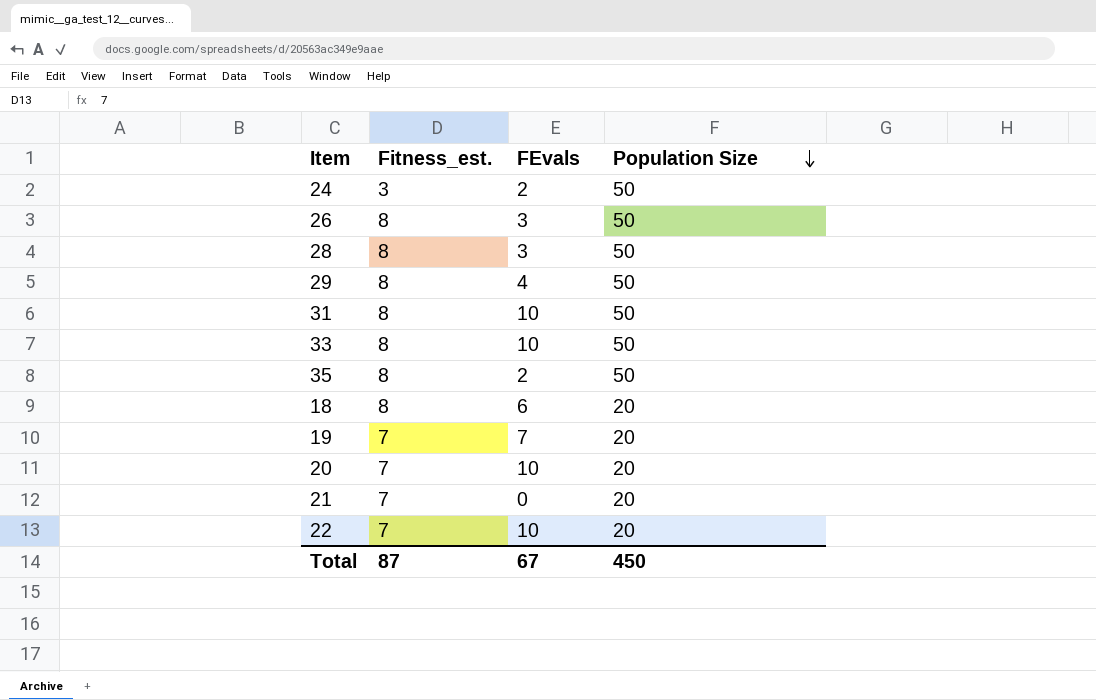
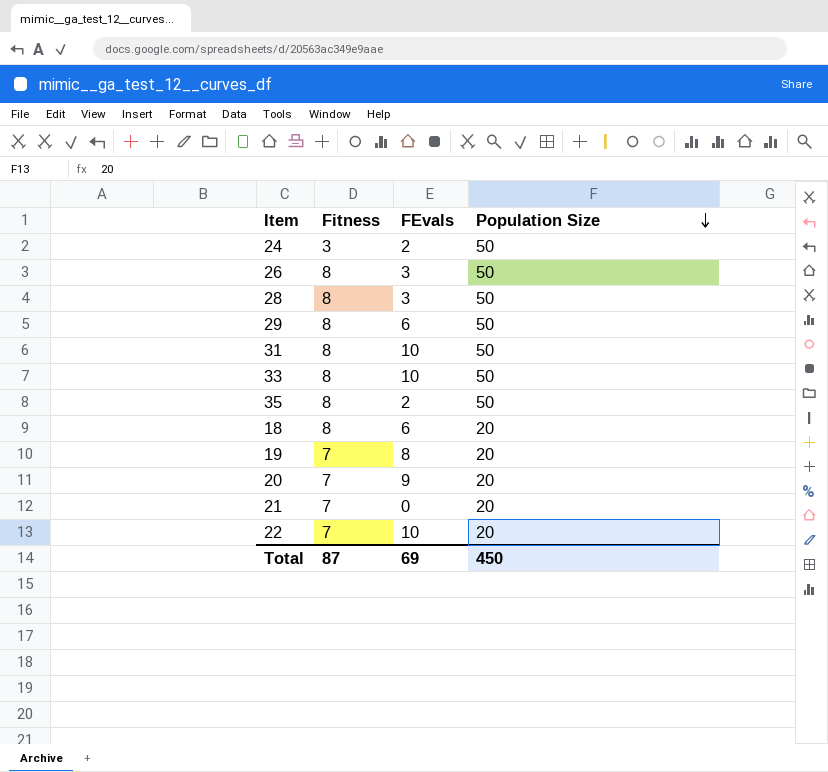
column name: Fitness_est. -> Fitness
29 | FEvals: 4 -> 6
19 | FEvals: 7 -> 8
20 | FEvals: 10 -> 9
Total | FEvals: 67 -> 69

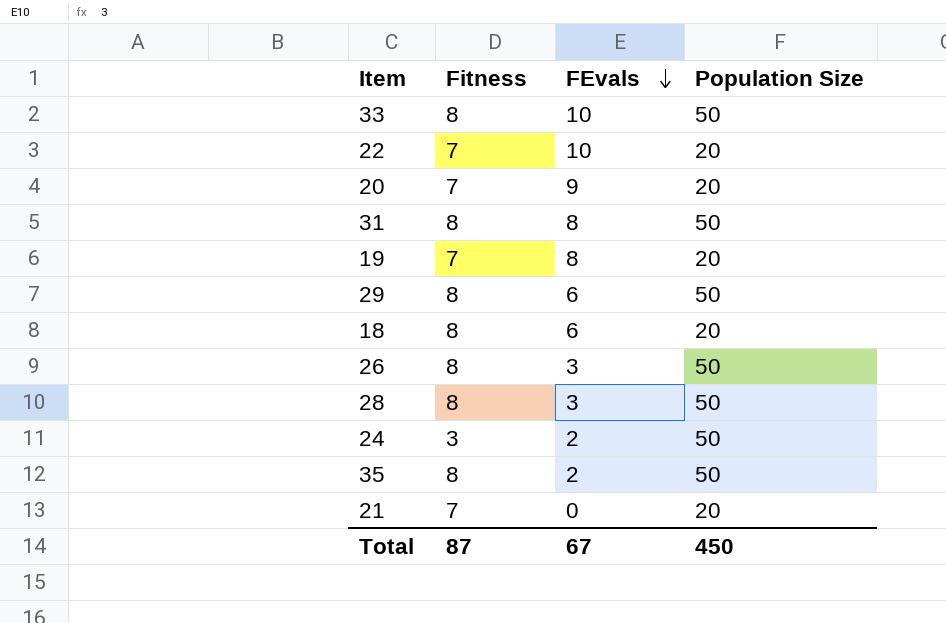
row order: Population Size descending -> FEvals descending
31 | FEvals: 10 -> 8
Total | FEvals: 69 -> 67

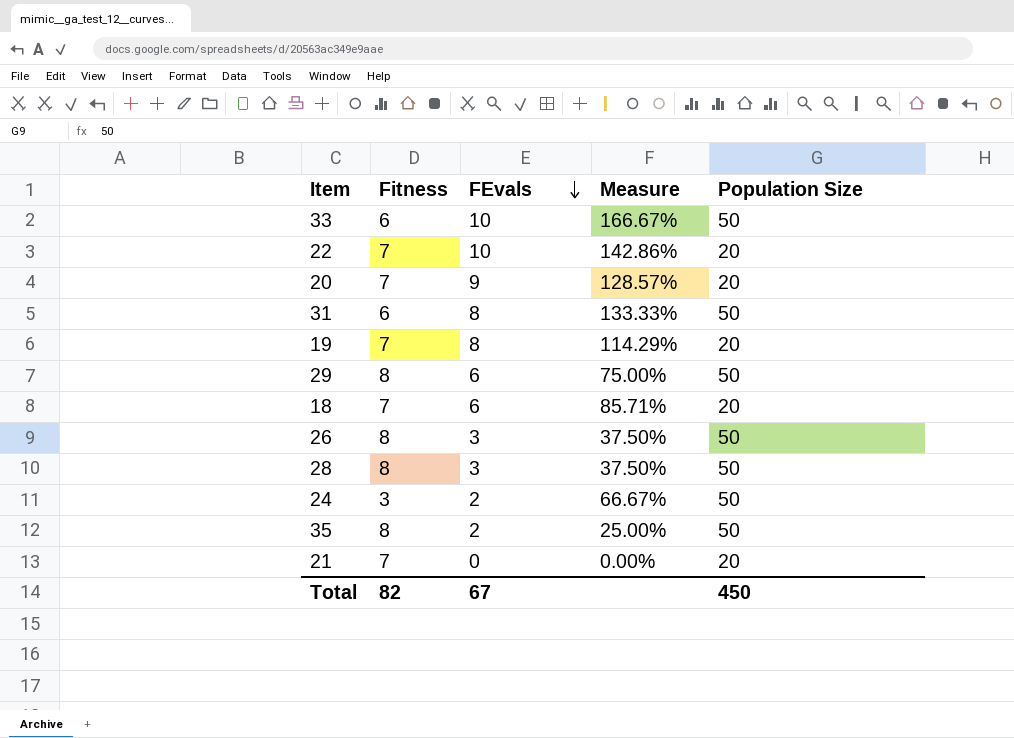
column Measure | formula: none -> [FEvals] / [Fitness]
33 | Fitness: 8 -> 6
31 | Fitness: 8 -> 6
18 | Fitness: 8 -> 7
Total | Fitness: 87 -> 82

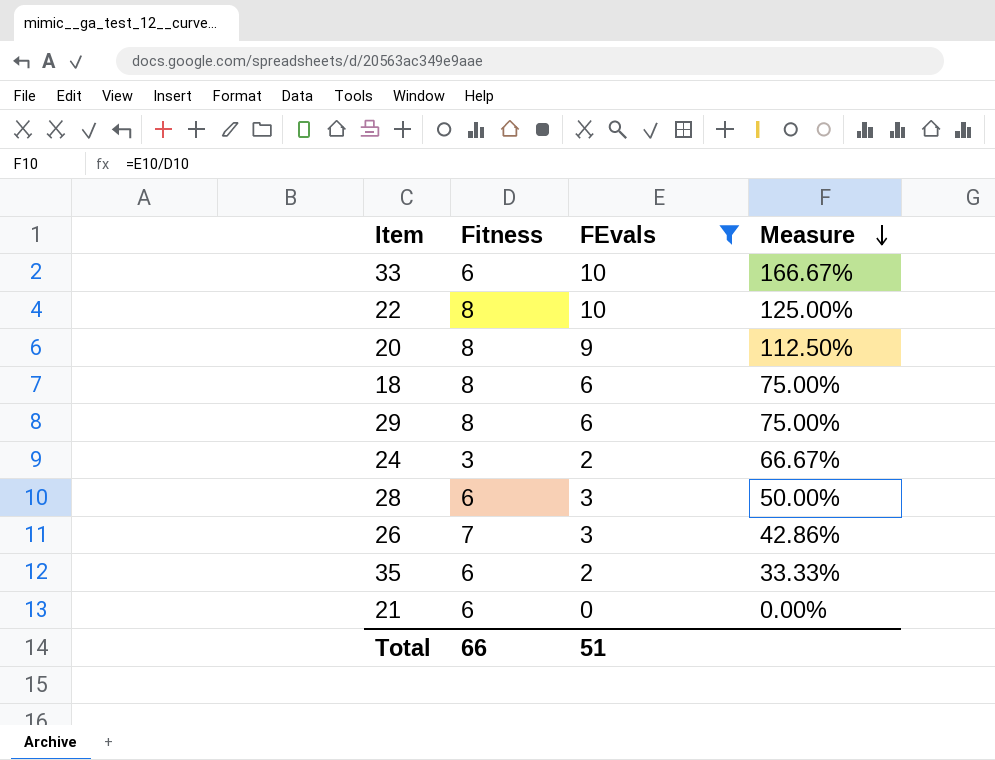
filter: none -> FEvals != 8
row order: FEvals descending -> Measure descending
column Population Size | position: 5 -> none
22 | Fitness: 7 -> 8
22 | Measure: 142.86% -> 125.00%
20 | Fitness: 7 -> 8
20 | Measure: 128.57% -> 112.50%
18 | Fitness: 7 -> 8
18 | Measure: 85.71% -> 75.00%
28 | Fitness: 8 -> 6
28 | Measure: 37.50% -> 50.00%
26 | Fitness: 8 -> 7
26 | Measure: 37.50% -> 42.86%
35 | Fitness: 8 -> 6
35 | Measure: 25.00% -> 33.33%
21 | Fitness: 7 -> 6
Total | Fitness: 82 -> 66
Total | FEvals: 67 -> 51

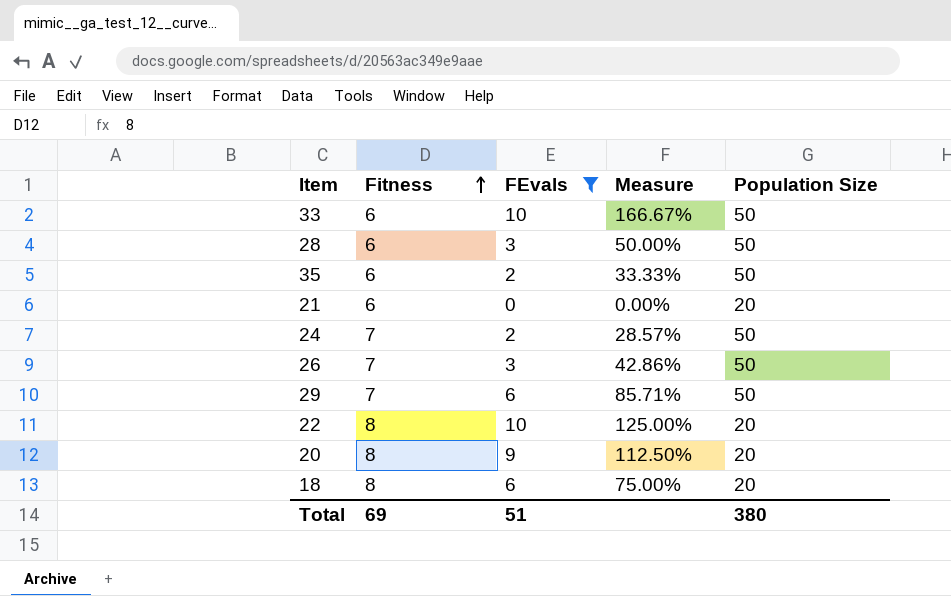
row order: Measure descending -> Fitness ascending
column Population Size | position: none -> 5
24 | Fitness: 3 -> 7
24 | Measure: 66.67% -> 28.57%
29 | Fitness: 8 -> 7
29 | Measure: 75.00% -> 85.71%
Total | Fitness: 66 -> 69

